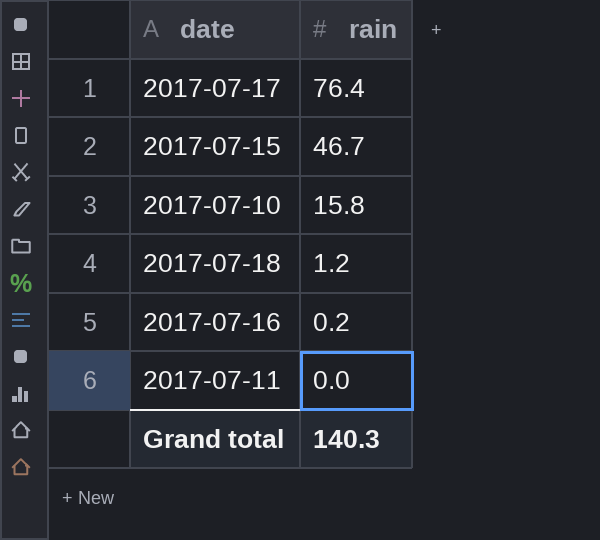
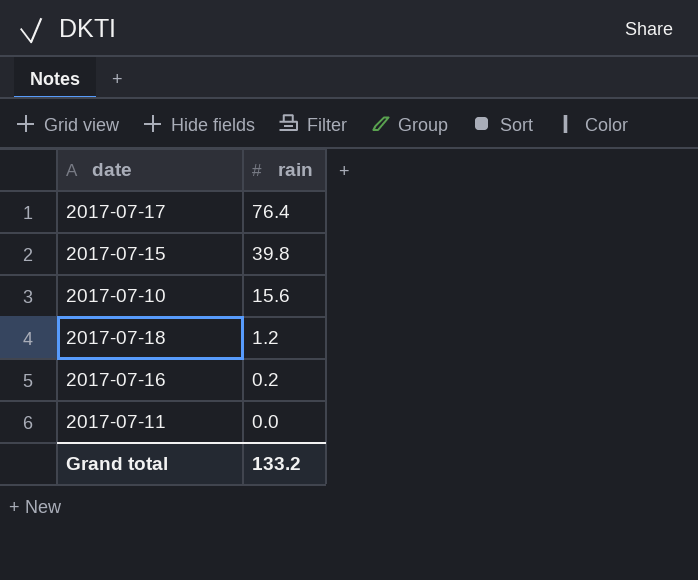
2017-07-15 | rain: 46.7 -> 39.8
2017-07-10 | rain: 15.8 -> 15.6
Grand total | rain: 140.3 -> 133.2

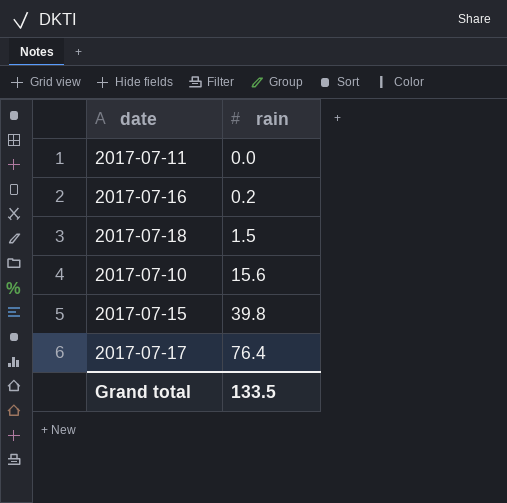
row order: rain descending -> rain ascending
2017-07-18 | rain: 1.2 -> 1.5
Grand total | rain: 133.2 -> 133.5

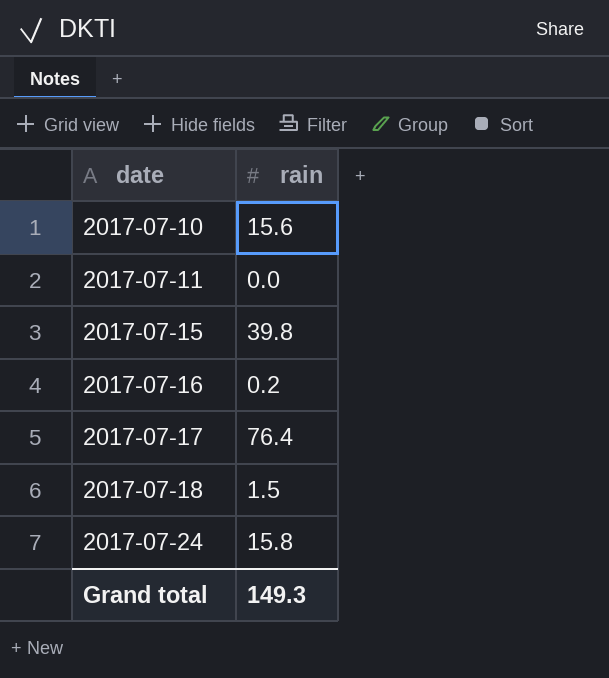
row order: rain ascending -> date ascending
row 2017-07-24: none -> 15.8
Grand total | rain: 133.5 -> 149.3

